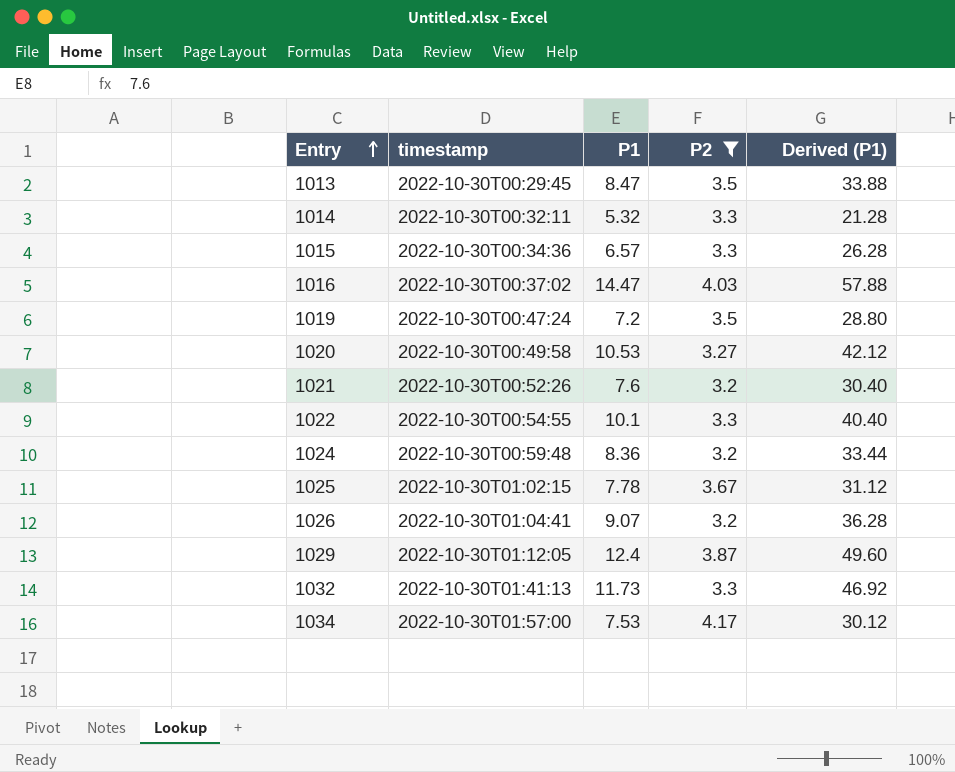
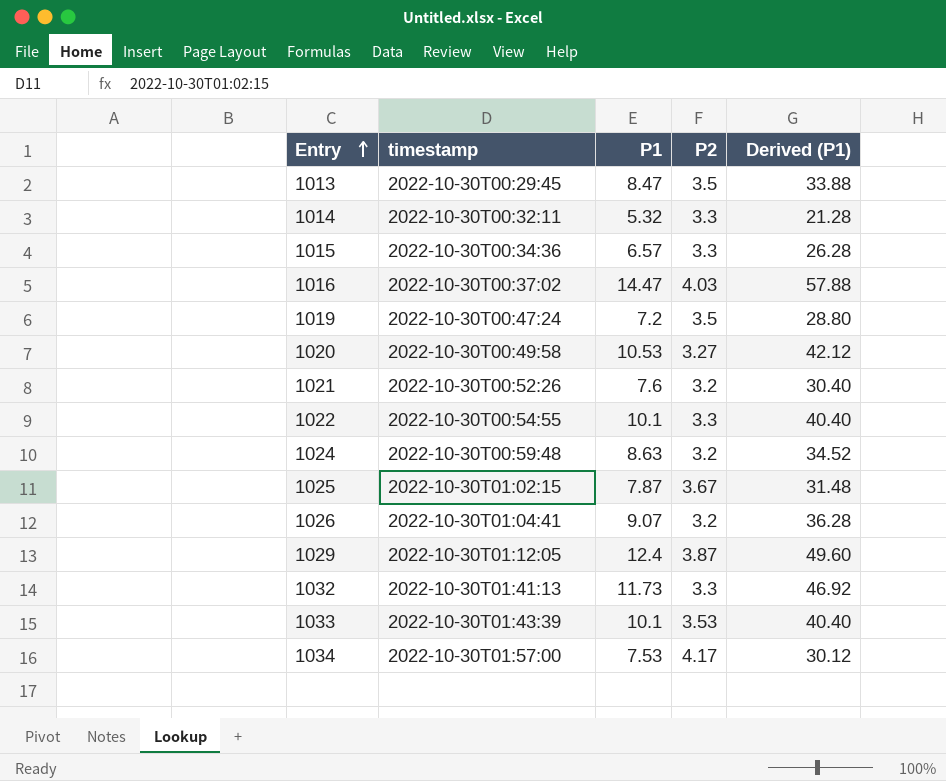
filter: P2 != 3.53 -> none
1024 | P1: 8.36 -> 8.63
1024 | Derived (P1): 33.44 -> 34.52
1025 | P1: 7.78 -> 7.87
1025 | Derived (P1): 31.12 -> 31.48

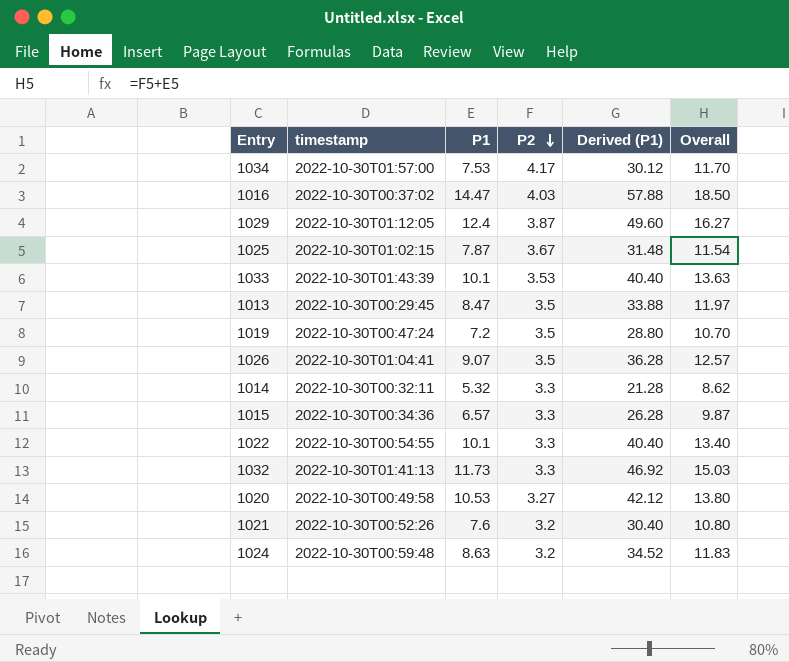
row order: Entry ascending -> P2 descending
column Overall | formula: none -> [P1] + [P2]
1026 | P2: 3.2 -> 3.5

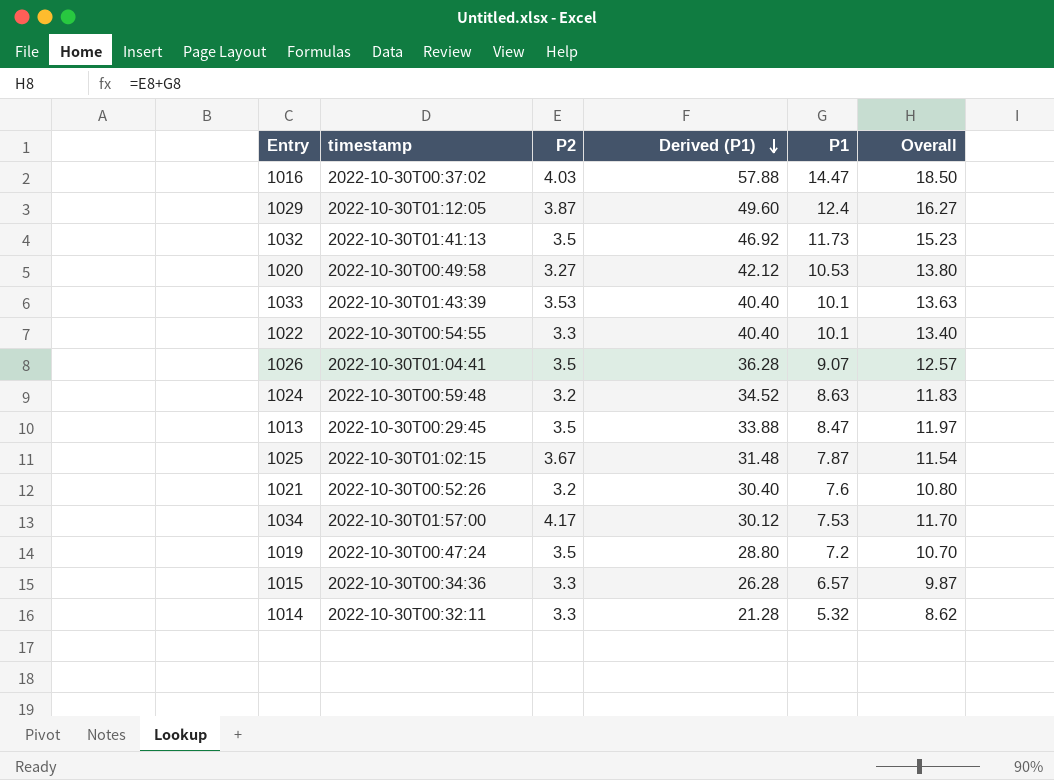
row order: P2 descending -> Derived (P1) descending
column P1 | position: 3 -> 5
1032 | P2: 3.3 -> 3.5
1032 | Overall: 15.03 -> 15.23

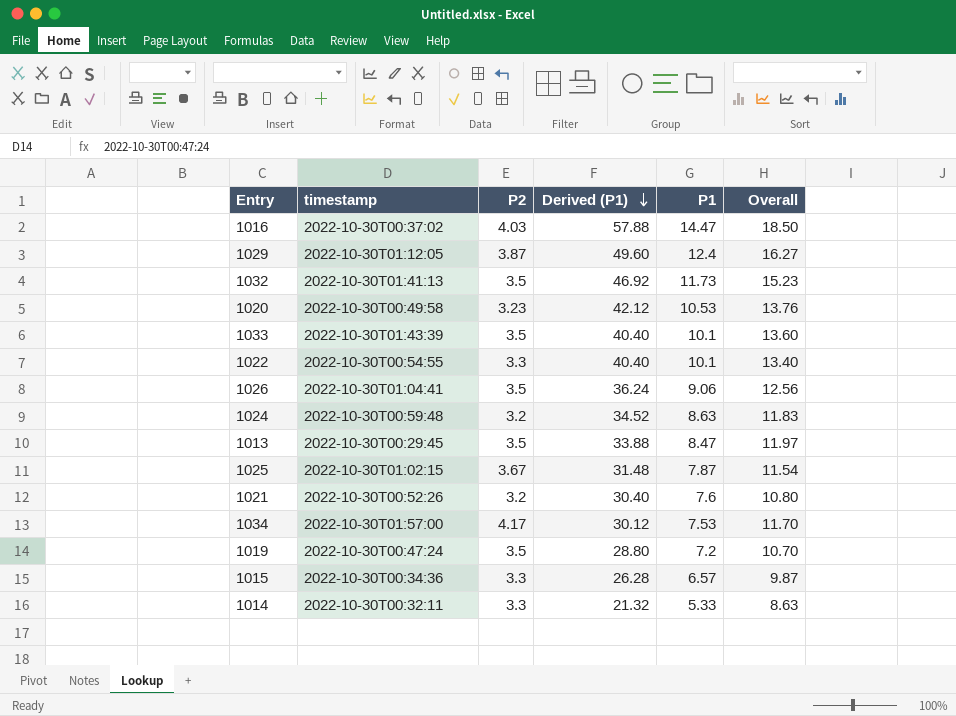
1020 | P2: 3.27 -> 3.23
1020 | Overall: 13.80 -> 13.76
1033 | P2: 3.53 -> 3.5
1033 | Overall: 13.63 -> 13.60
1026 | Derived (P1): 36.28 -> 36.24
1026 | P1: 9.07 -> 9.06
1026 | Overall: 12.57 -> 12.56
1014 | Derived (P1): 21.28 -> 21.32
1014 | P1: 5.32 -> 5.33
1014 | Overall: 8.62 -> 8.63

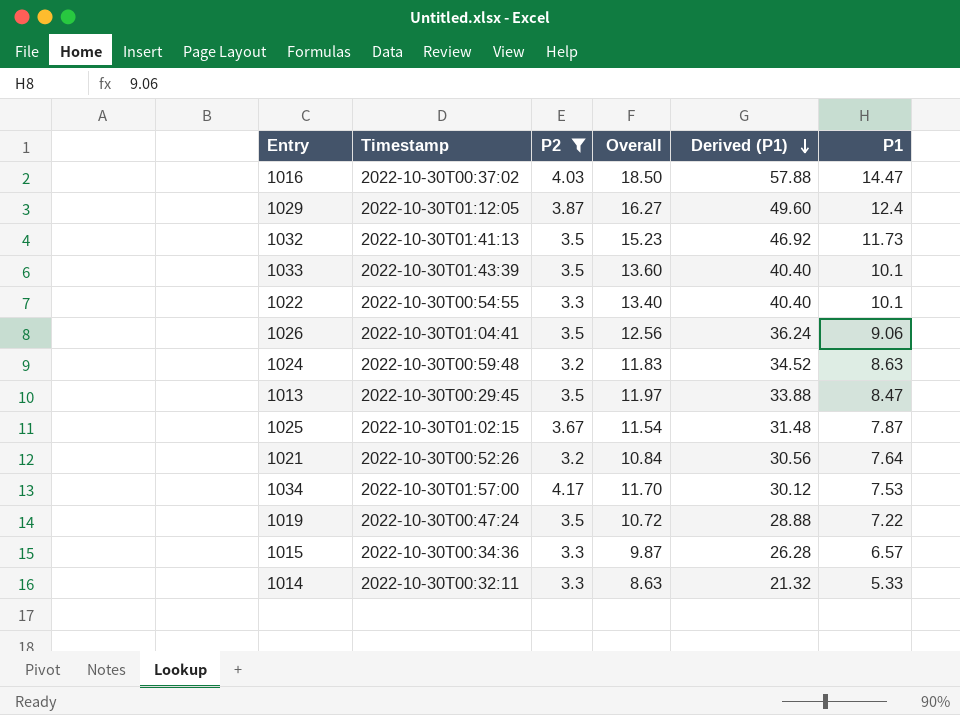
filter: none -> P2 != 3.23
column name: timestamp -> Timestamp
column Overall | position: 6 -> 4
1021 | Overall: 10.80 -> 10.84
1021 | Derived (P1): 30.40 -> 30.56
1021 | P1: 7.6 -> 7.64
1019 | Overall: 10.70 -> 10.72
1019 | Derived (P1): 28.80 -> 28.88
1019 | P1: 7.2 -> 7.22

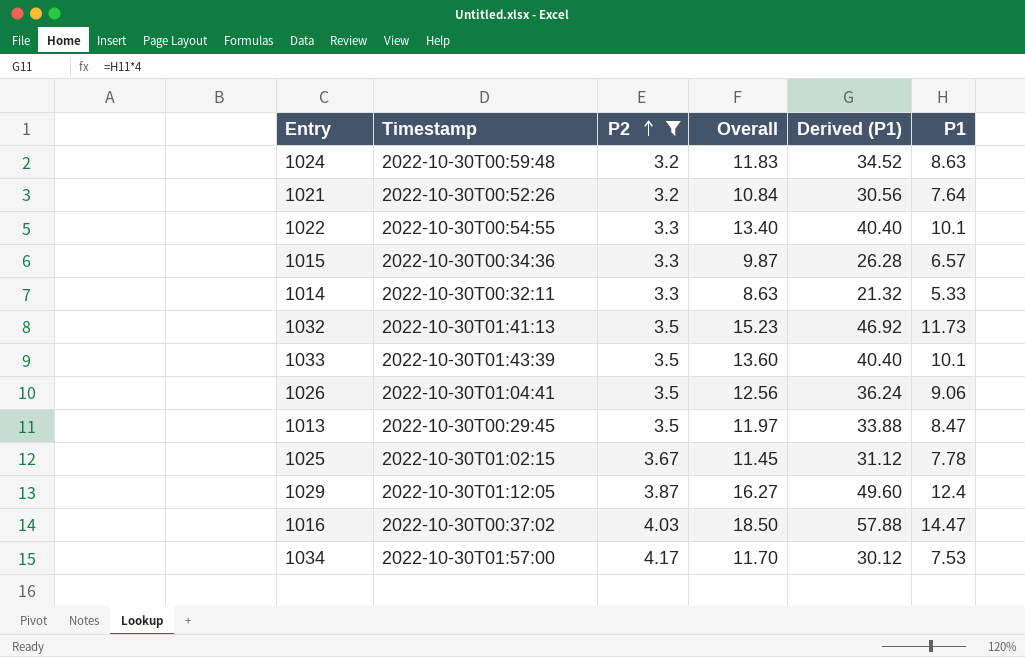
row order: Derived (P1) descending -> P2 ascending
row 1019: 2022-10-30T00:47:24 | 3.5 | 10.72 | 28.88 | 7.22 -> none
1025 | Overall: 11.54 -> 11.45
1025 | Derived (P1): 31.48 -> 31.12
1025 | P1: 7.87 -> 7.78

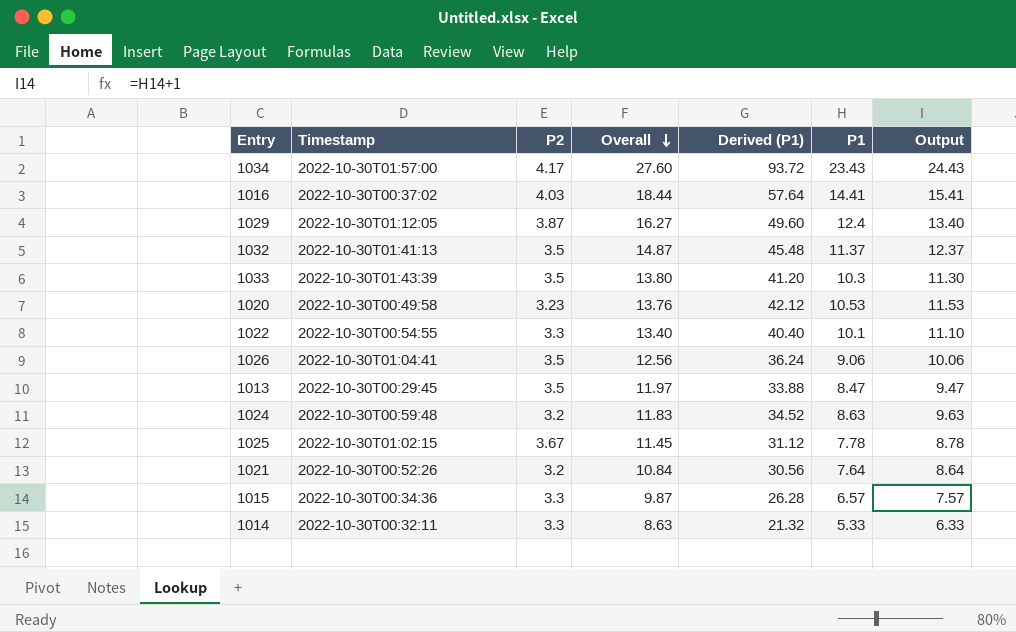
filter: P2 != 3.23 -> none
row order: P2 ascending -> Overall descending
column Output | formula: none -> [P1] + 1
1034 | Overall: 11.70 -> 27.60
1034 | Derived (P1): 30.12 -> 93.72
1034 | P1: 7.53 -> 23.43
1016 | Overall: 18.50 -> 18.44
1016 | Derived (P1): 57.88 -> 57.64
1016 | P1: 14.47 -> 14.41
1032 | Overall: 15.23 -> 14.87
1032 | Derived (P1): 46.92 -> 45.48
1032 | P1: 11.73 -> 11.37
1033 | Overall: 13.60 -> 13.80
1033 | Derived (P1): 40.40 -> 41.20
1033 | P1: 10.1 -> 10.3

